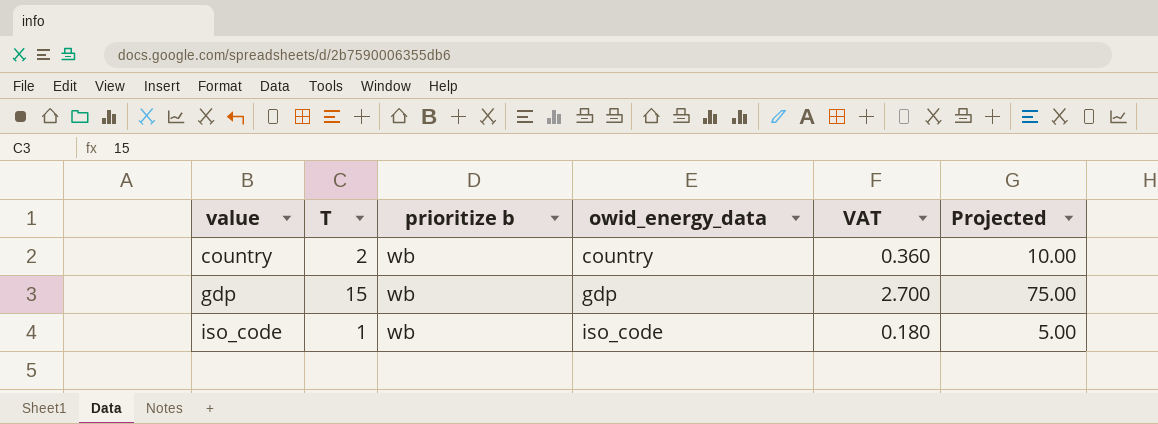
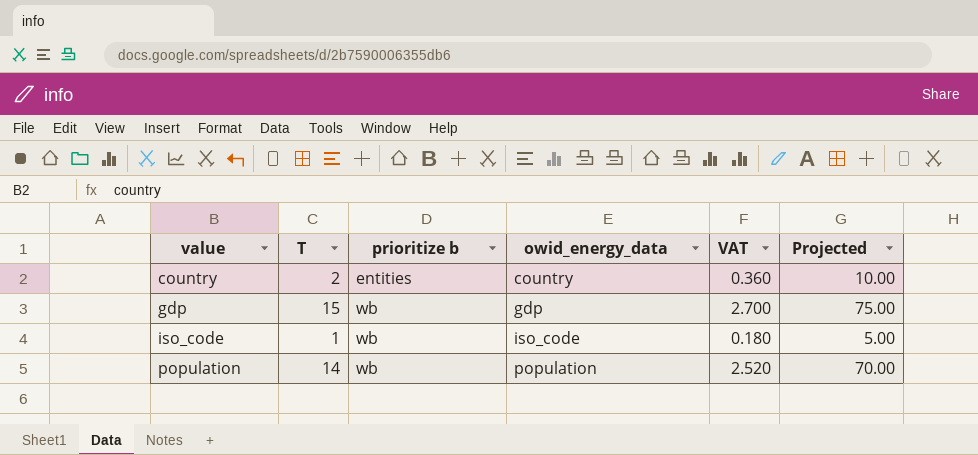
country | prioritize b: wb -> entities
row population: none -> 14 | wb | population | 2.520 | 70.00

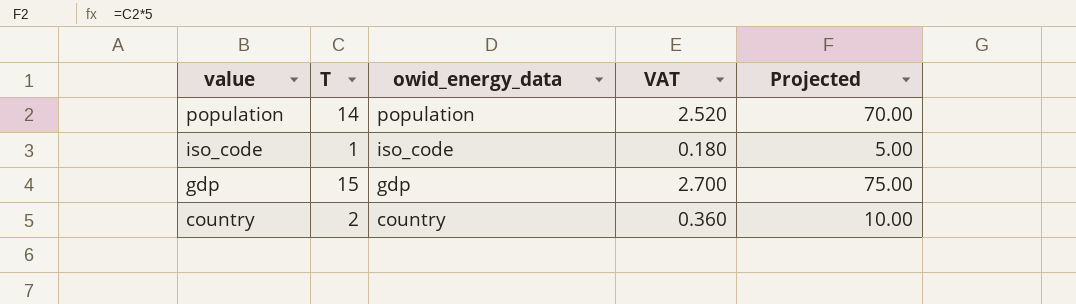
row order: value ascending -> value descending
column prioritize b | position: 3 -> none

